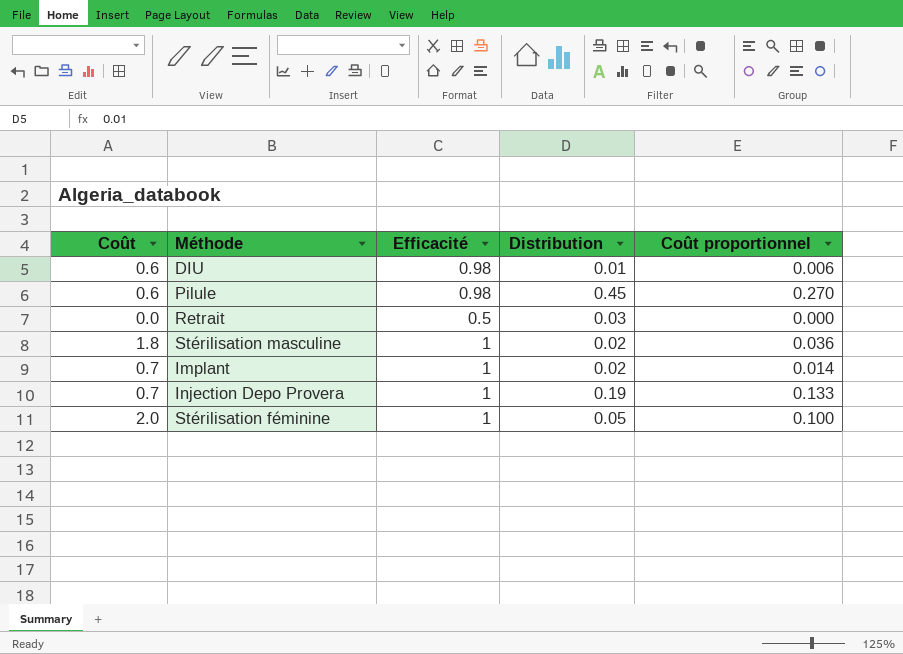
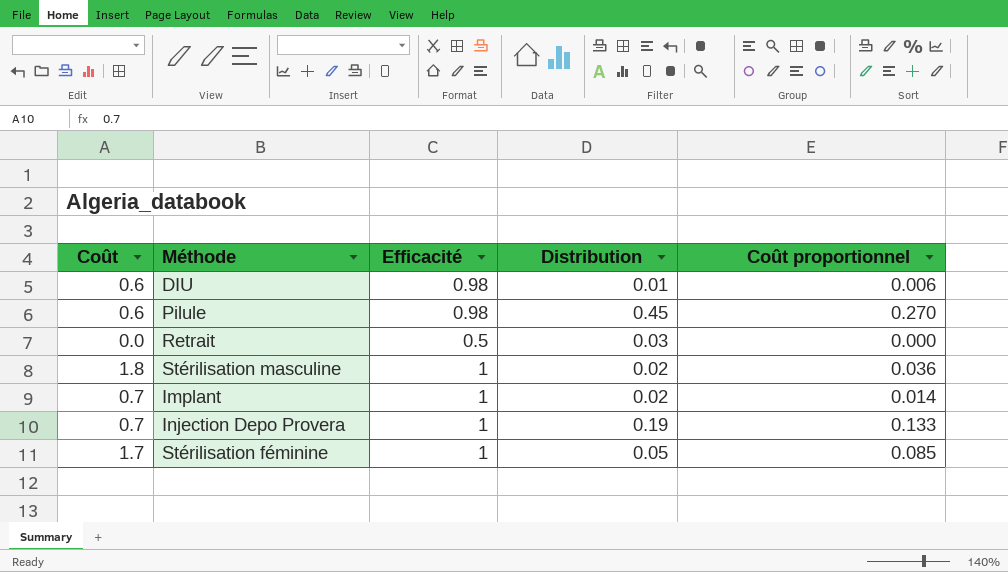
Stérilisation féminine | Coût: 2.0 -> 1.7
Stérilisation féminine | Coût proportionnel: 0.100 -> 0.085

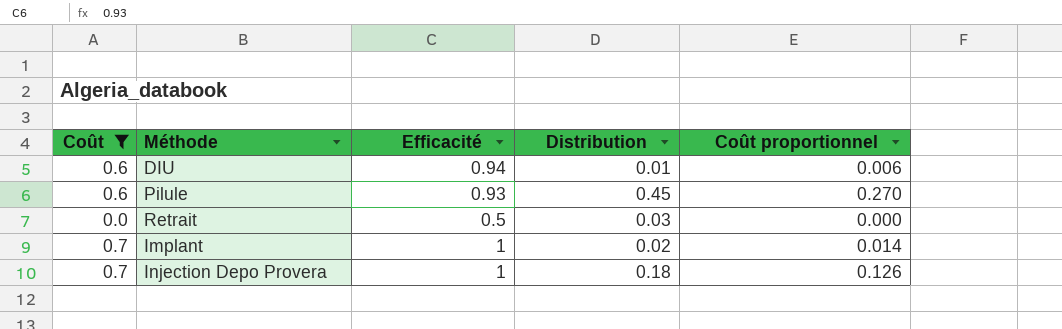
filter: none -> Coût <= 0.7
DIU | Efficacité: 0.98 -> 0.94
Pilule | Efficacité: 0.98 -> 0.93
Injection Depo Provera | Distribution: 0.19 -> 0.18
Injection Depo Provera | Coût proportionnel: 0.133 -> 0.126

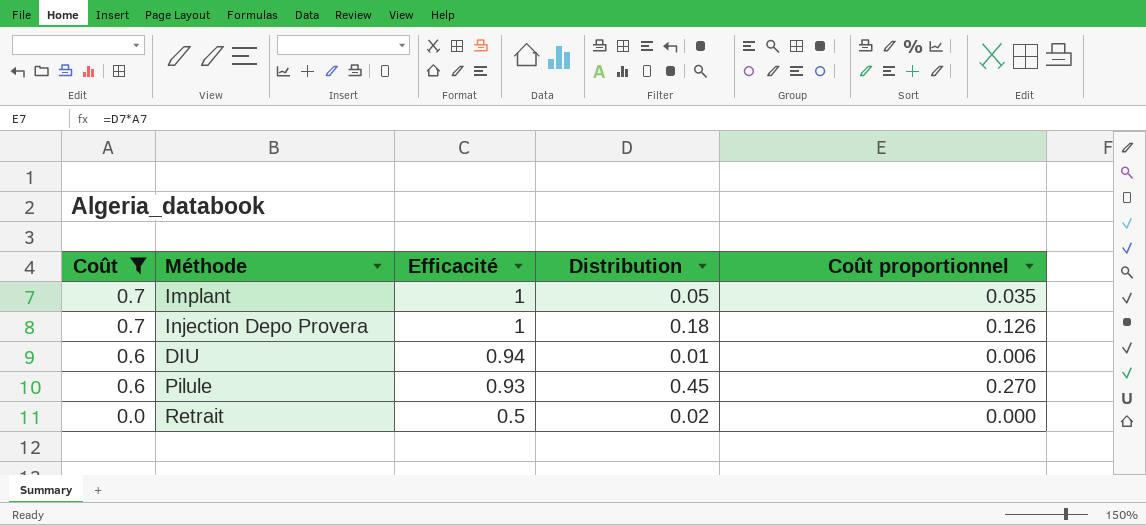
row order: none -> Coût descending
Implant | Distribution: 0.02 -> 0.05
Implant | Coût proportionnel: 0.014 -> 0.035
Retrait | Distribution: 0.03 -> 0.02

